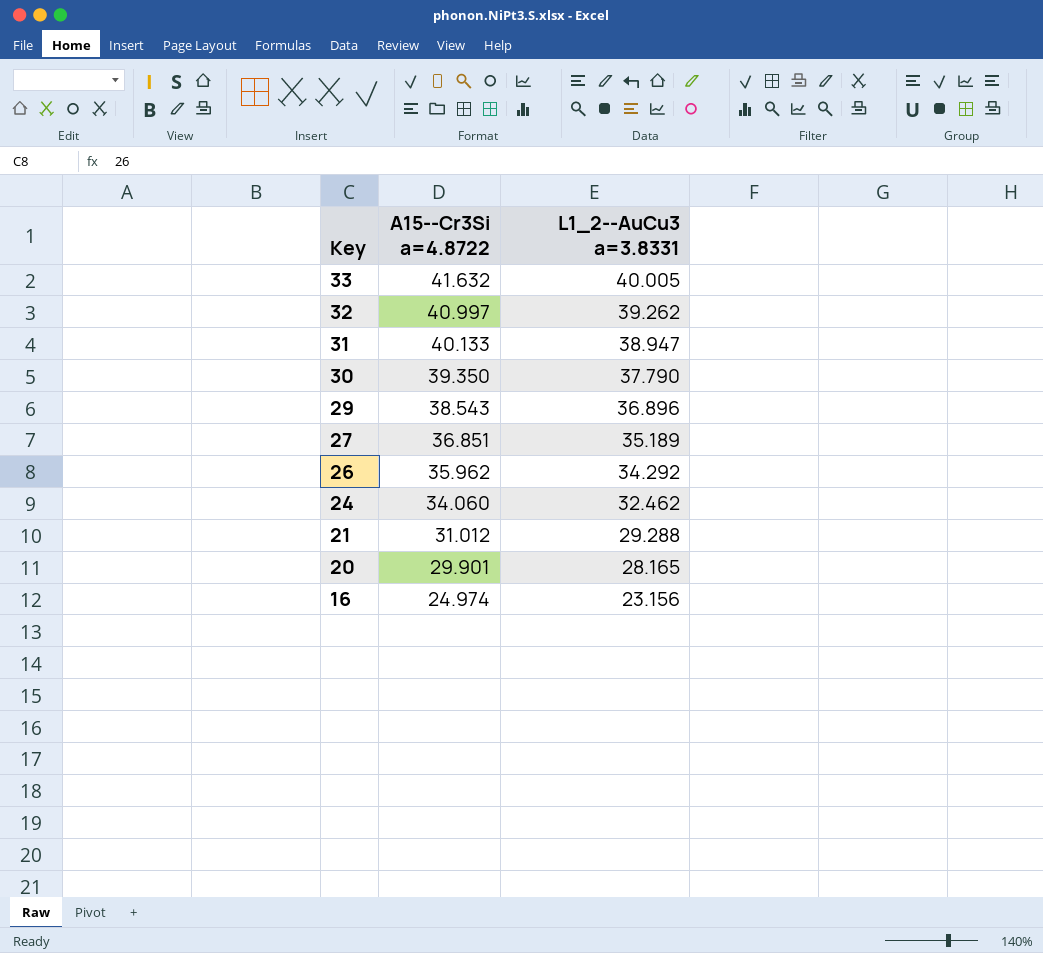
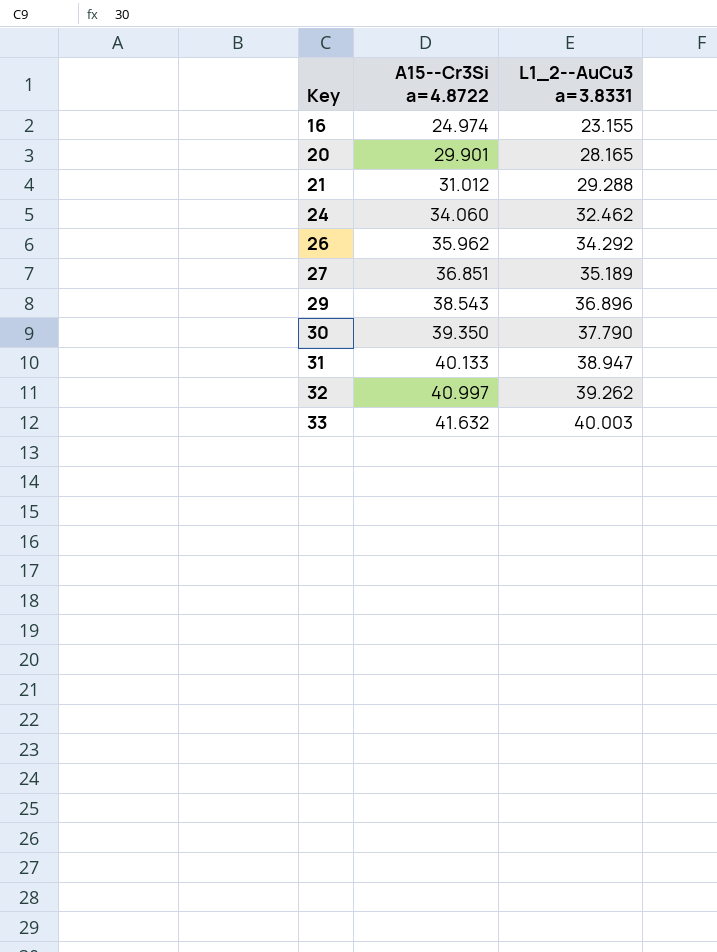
row order: Key descending -> Key ascending
16 | L1_2--AuCu3 a=3.8331: 23.156 -> 23.155
33 | L1_2--AuCu3 a=3.8331: 40.005 -> 40.003

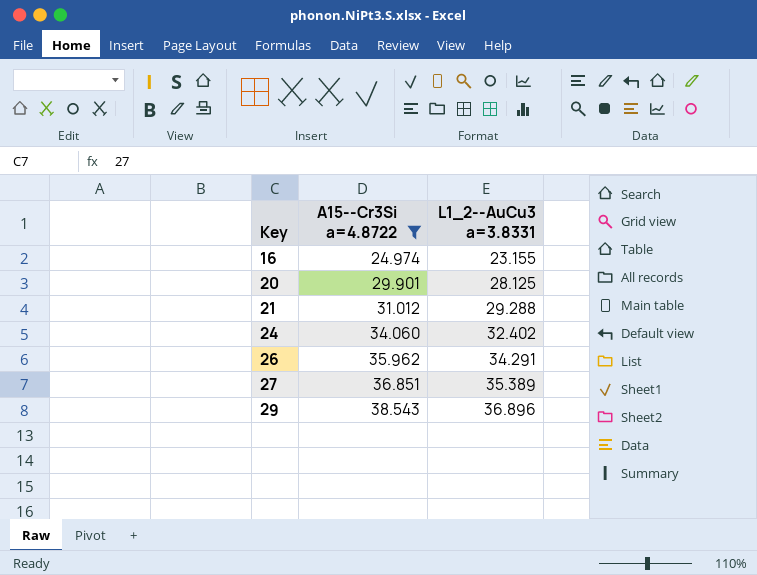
filter: none -> A15--Cr3Si a=4.8722 <= 38.543
20 | L1_2--AuCu3 a=3.8331: 28.165 -> 28.125
24 | L1_2--AuCu3 a=3.8331: 32.462 -> 32.402
26 | L1_2--AuCu3 a=3.8331: 34.292 -> 34.291
27 | L1_2--AuCu3 a=3.8331: 35.189 -> 35.389

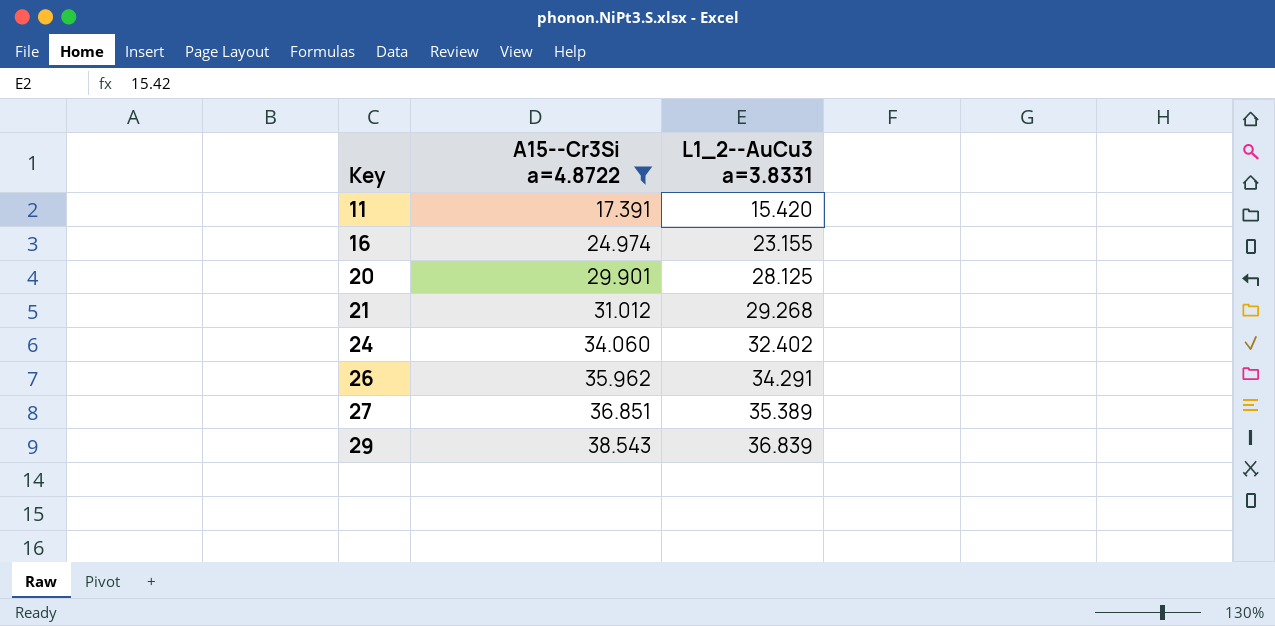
row 11: none -> 17.391 | 15.420
21 | L1_2--AuCu3 a=3.8331: 29.288 -> 29.268
29 | L1_2--AuCu3 a=3.8331: 36.896 -> 36.839

